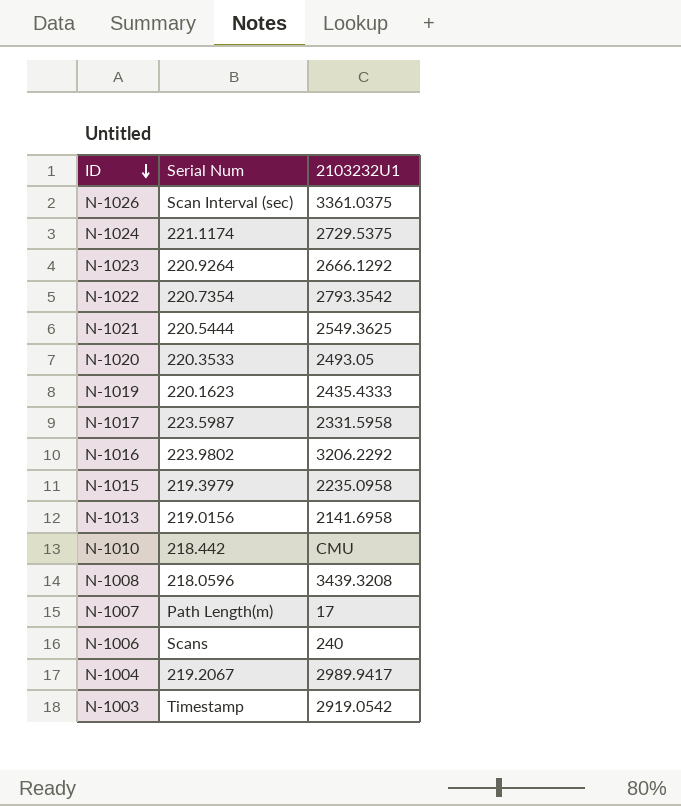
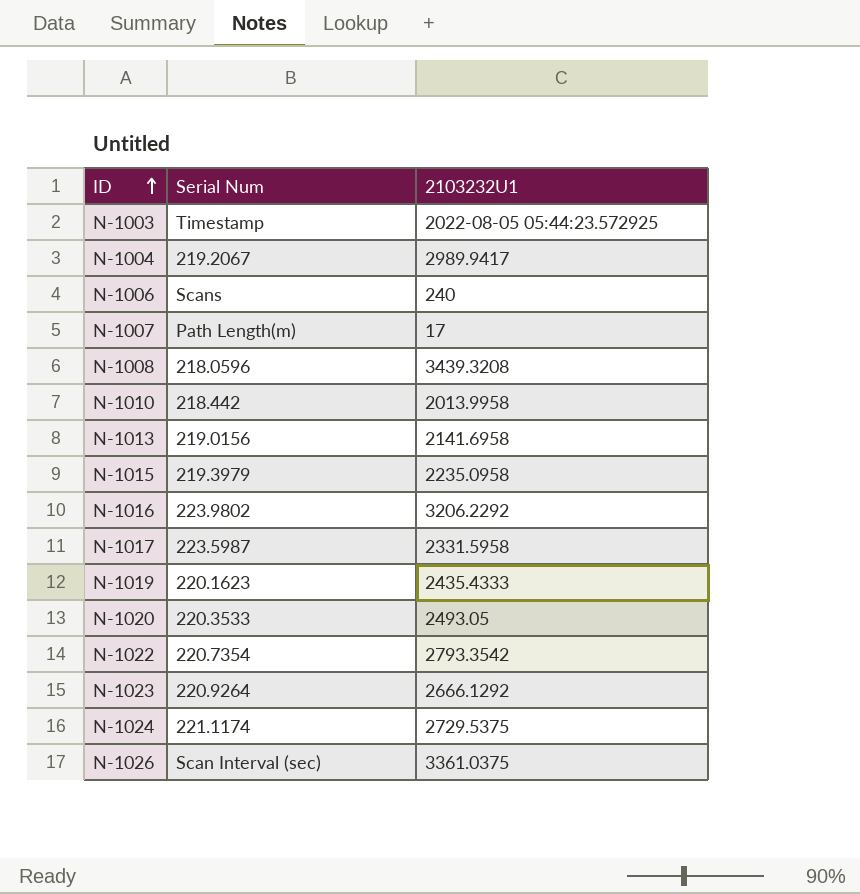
row order: ID descending -> ID ascending
row N-1021: 220.5444 | 2549.3625 -> none
N-1003 | 2103232U1: 2919.0542 -> 2022-08-05 05:44:23.572925
N-1010 | 2103232U1: CMU -> 2013.9958

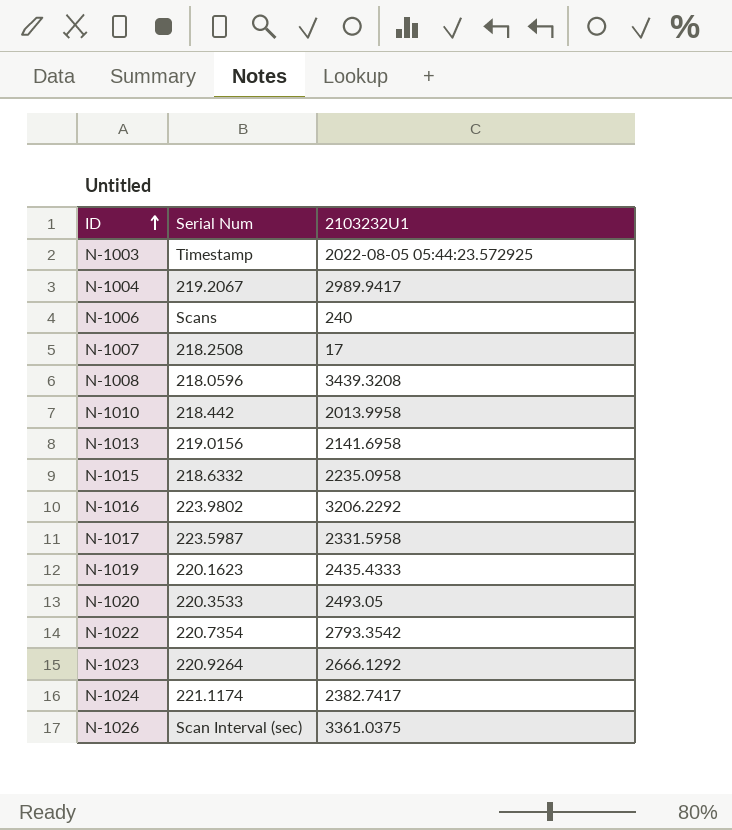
N-1007 | Serial Num: Path Length(m) -> 218.2508
N-1015 | Serial Num: 219.3979 -> 218.6332
N-1024 | 2103232U1: 2729.5375 -> 2382.7417

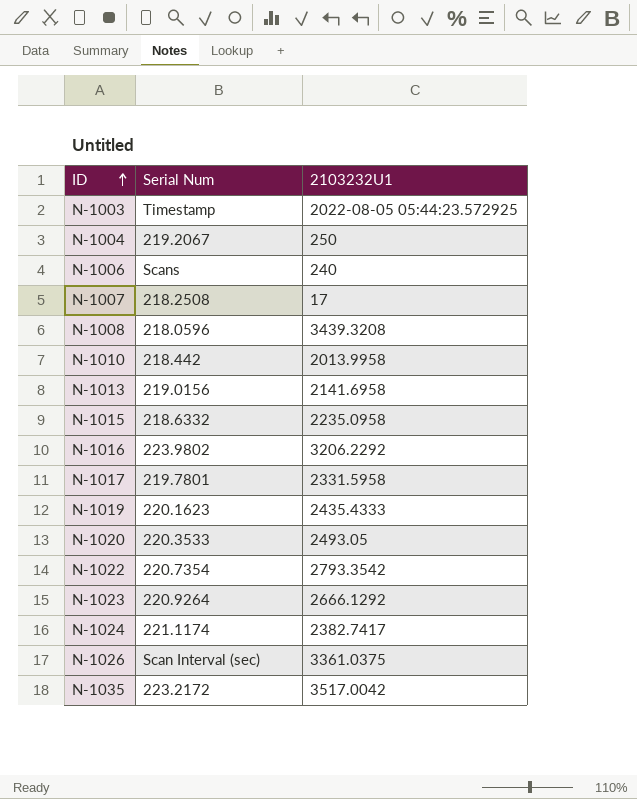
N-1004 | 2103232U1: 2989.9417 -> 250
N-1017 | Serial Num: 223.5987 -> 219.7801
row N-1035: none -> 223.2172 | 3517.0042

